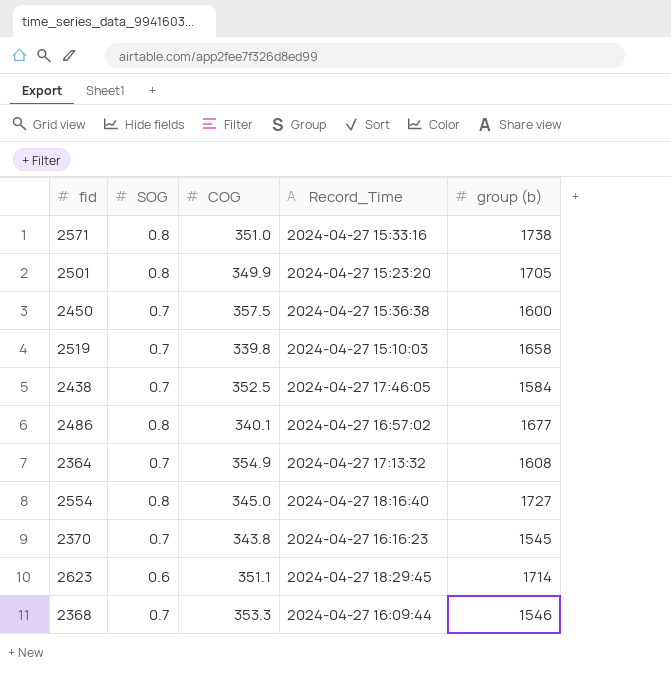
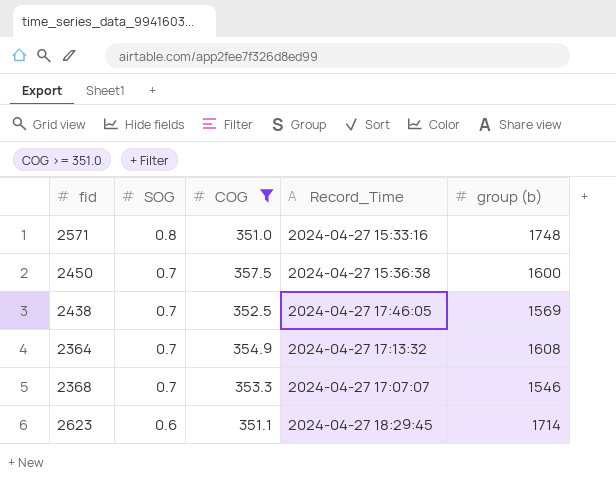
filter: none -> COG >= 351.0
row order: none -> SOG descending
2571 | group (b): 1738 -> 1748
2438 | group (b): 1584 -> 1569
2368 | Record_Time: 2024-04-27 16:09:44 -> 2024-04-27 17:07:07

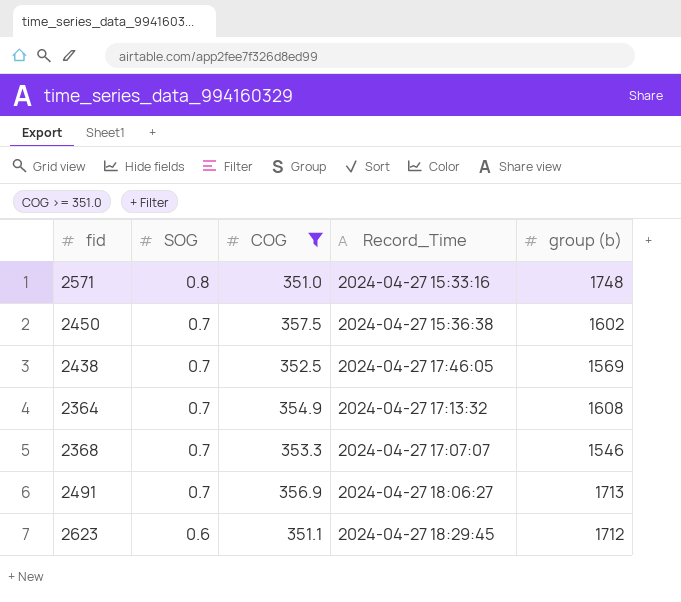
2450 | group (b): 1600 -> 1602
row 2491: none -> 0.7 | 356.9 | 2024-04-27 18:06:27 | 1713
2623 | group (b): 1714 -> 1712

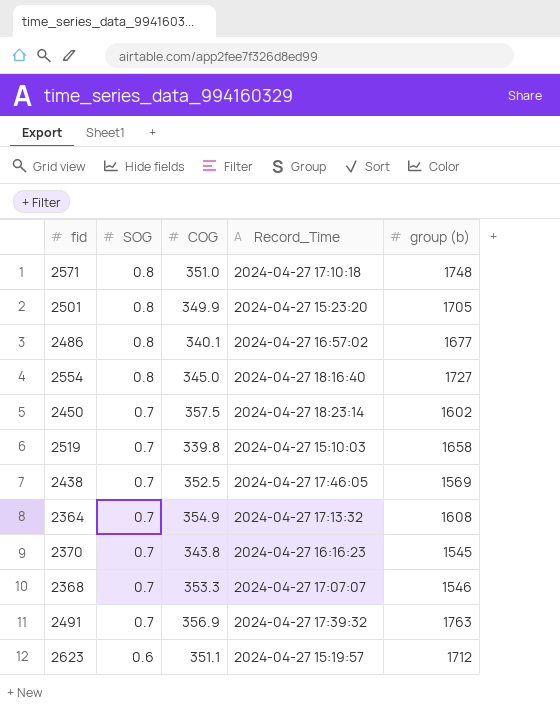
filter: COG >= 351.0 -> none
2571 | Record_Time: 2024-04-27 15:33:16 -> 2024-04-27 17:10:18
2450 | Record_Time: 2024-04-27 15:36:38 -> 2024-04-27 18:23:14
2491 | Record_Time: 2024-04-27 18:06:27 -> 2024-04-27 17:39:32
2491 | group (b): 1713 -> 1763
2623 | Record_Time: 2024-04-27 18:29:45 -> 2024-04-27 15:19:57

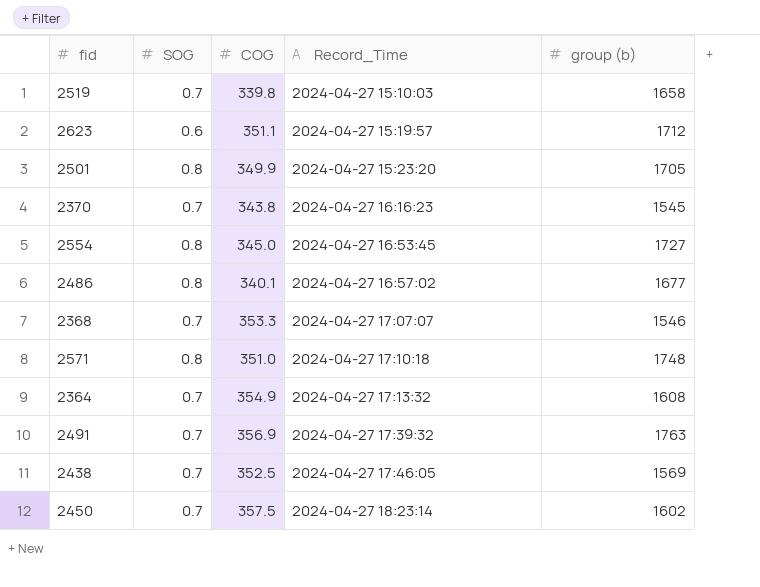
row order: SOG descending -> Record_Time ascending
2554 | Record_Time: 2024-04-27 18:16:40 -> 2024-04-27 16:53:45

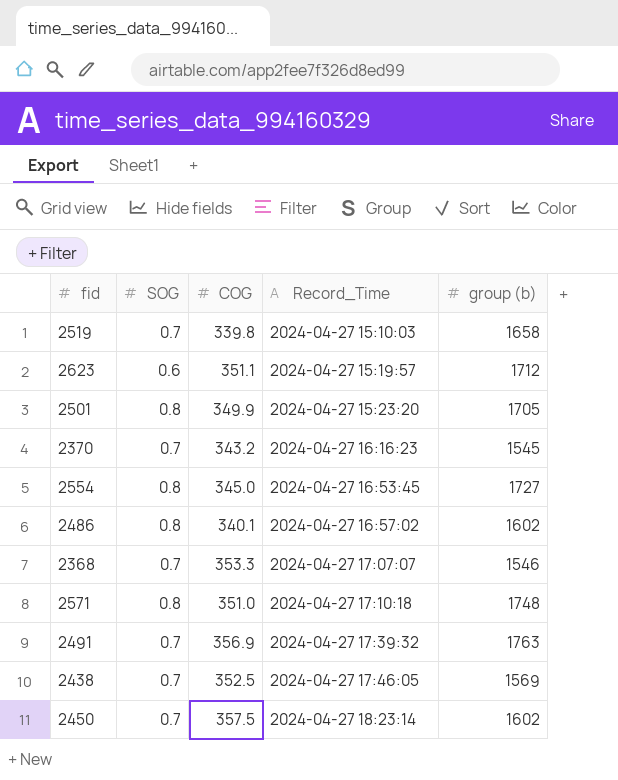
row 2364: 0.7 | 354.9 | 2024-04-27 17:13:32 | 1608 -> none
2370 | COG: 343.8 -> 343.2
2486 | group (b): 1677 -> 1602

